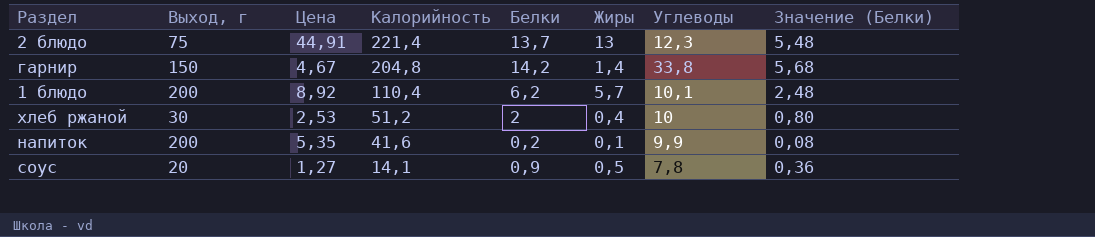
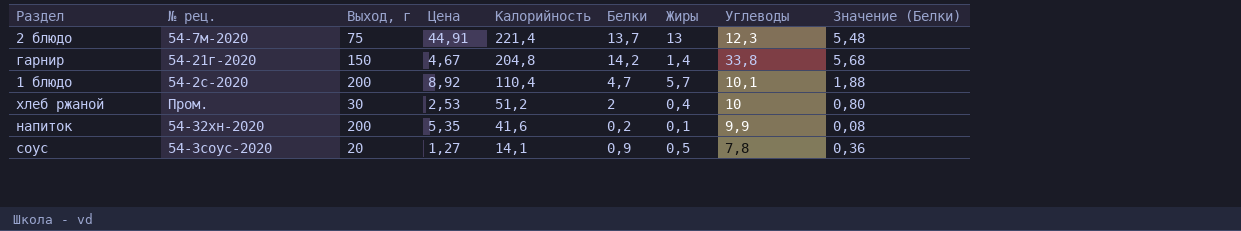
column № рец. | position: none -> 2
1 блюдо | Белки: 6,2 -> 4,7
1 блюдо | Значение (Белки): 2,48 -> 1,88

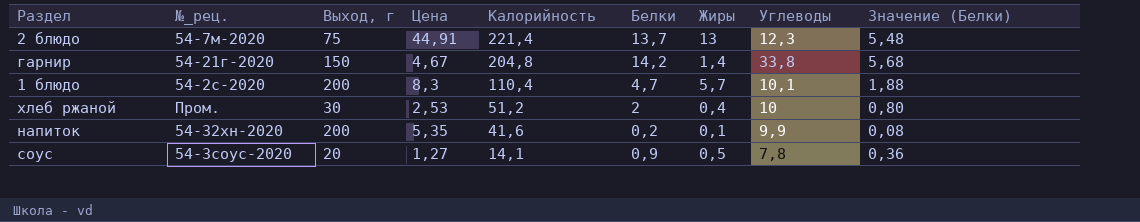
column name: № рец. -> №_рец.
1 блюдо | Цена: 8,92 -> 8,3

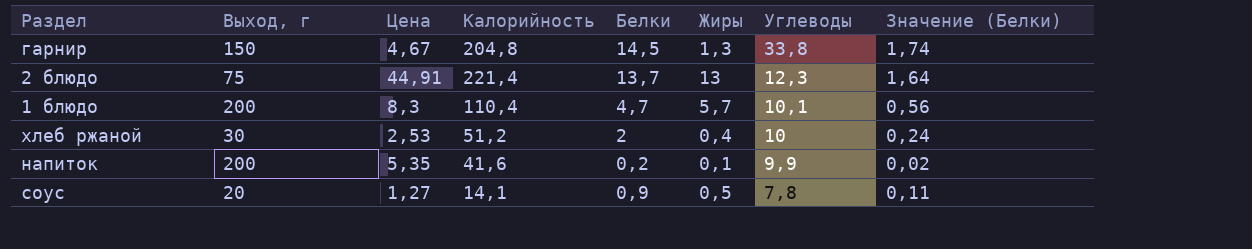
row order: Калорийность descending -> Углеводы descending
column №_рец. | position: 2 -> none
column Значение (Белки) | formula: [Белки] * 0,4 -> [Белки] * 0,12
гарнир | Белки: 14,2 -> 14,5
гарнир | Жиры: 1,4 -> 1,3

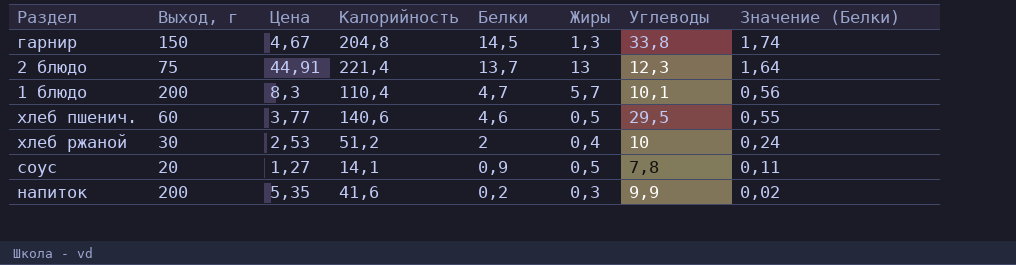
row order: Углеводы descending -> Белки descending
row хлеб пшенич.: none -> 60 | 3,77 | 140,6 | 4,6 | 0,5 | 29,5 | 0,55
напиток | Жиры: 0,1 -> 0,3

